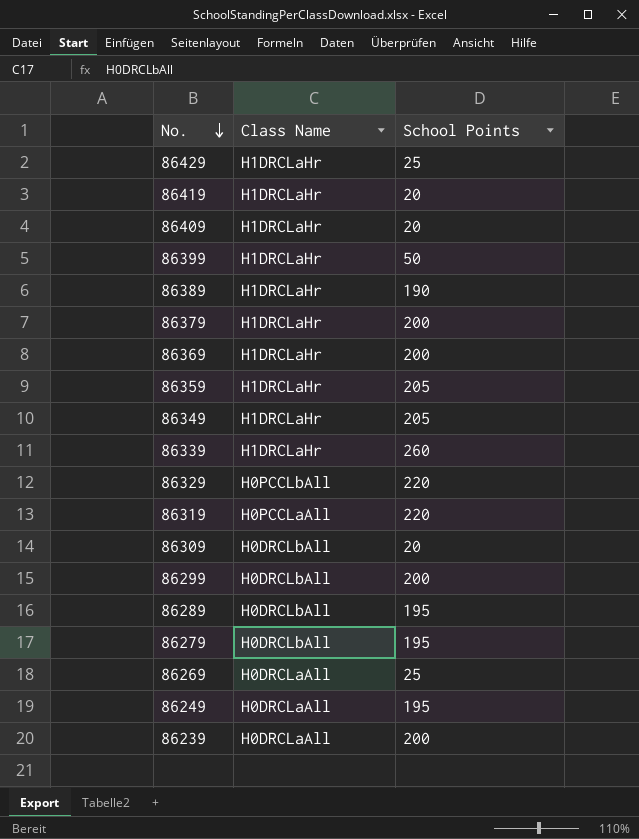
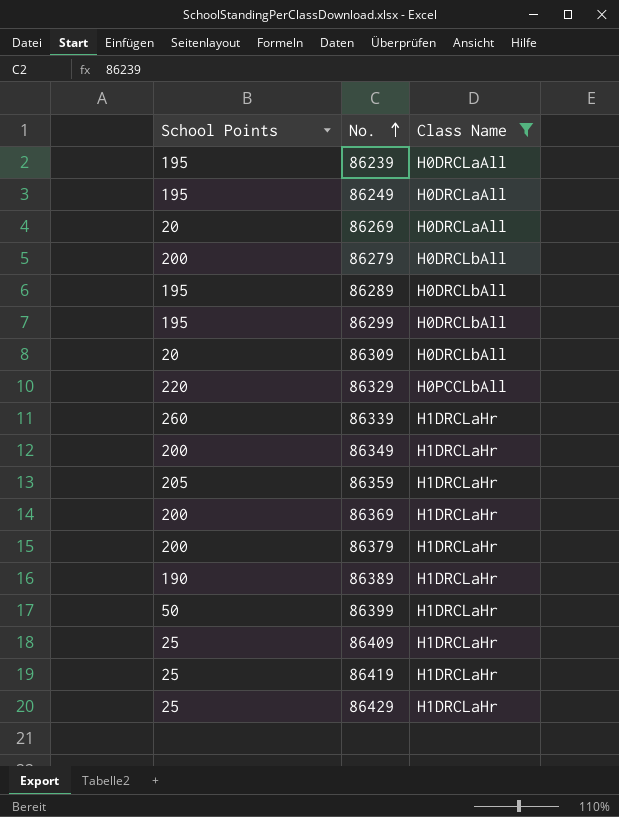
filter: none -> Class Name != H0PCCLaAll
row order: No. descending -> No. ascending
column School Points | position: 3 -> 1
86239 | School Points: 200 -> 195
86269 | School Points: 25 -> 20
86279 | School Points: 195 -> 200
86299 | School Points: 200 -> 195
86349 | School Points: 205 -> 200
86409 | School Points: 20 -> 25
86419 | School Points: 20 -> 25

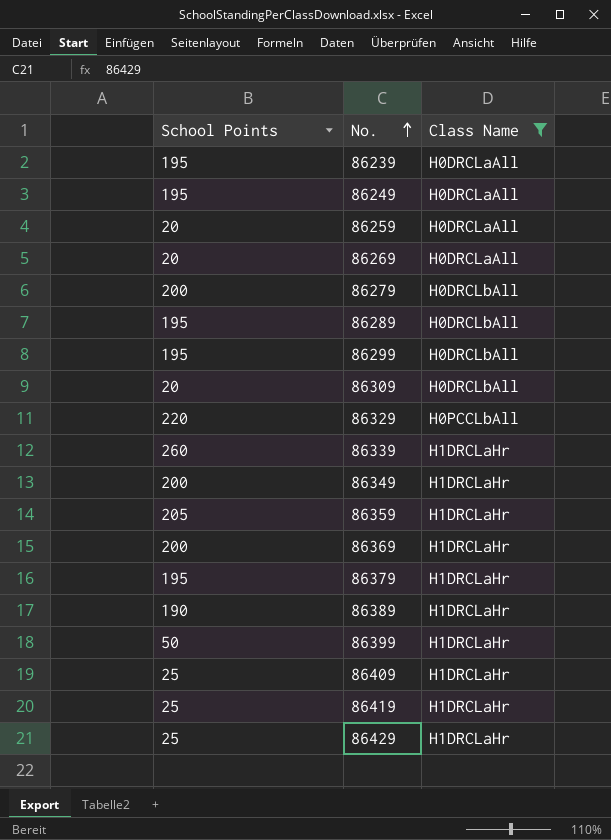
row 86259: none -> 20 | H0DRCLaAll
86379 | School Points: 200 -> 195

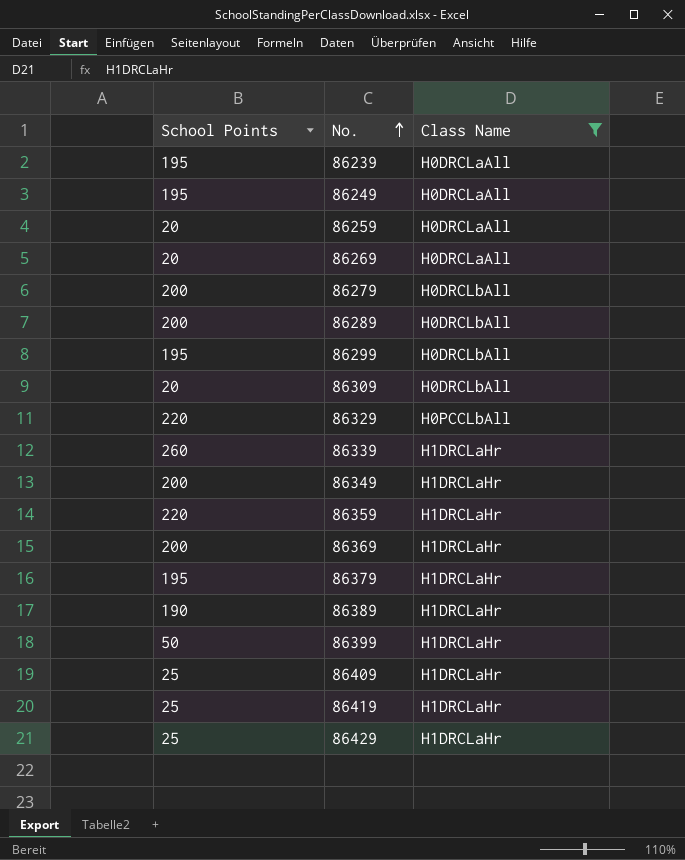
86289 | School Points: 195 -> 200
86359 | School Points: 205 -> 220

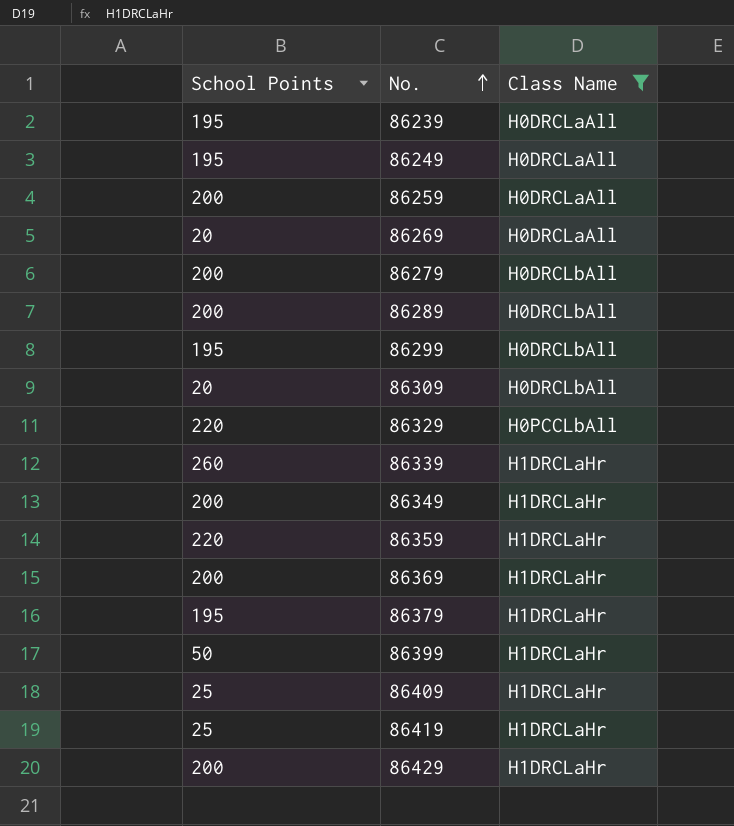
row 86389: 190 | H1DRCLaHr -> none
86259 | School Points: 20 -> 200
86429 | School Points: 25 -> 200

